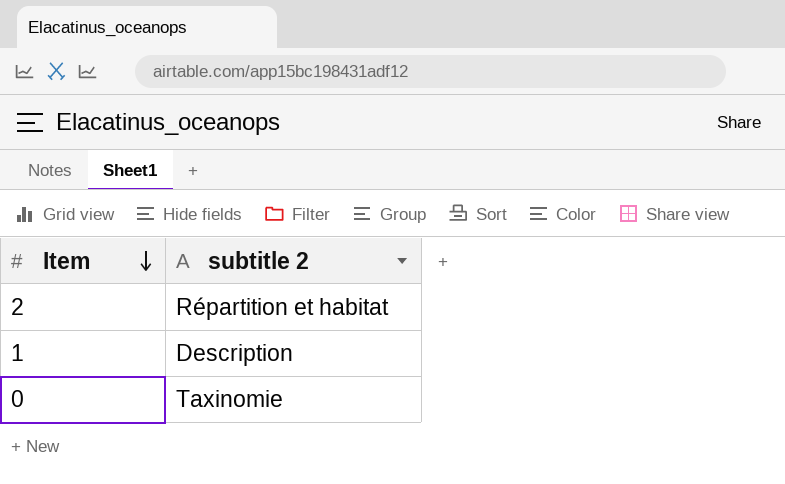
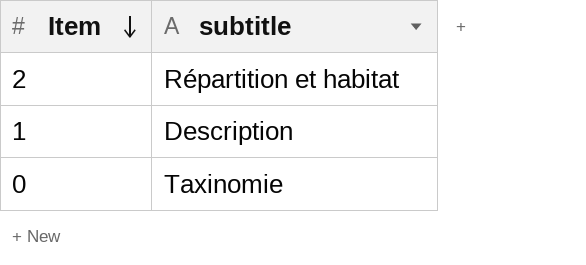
column name: subtitle 2 -> subtitle

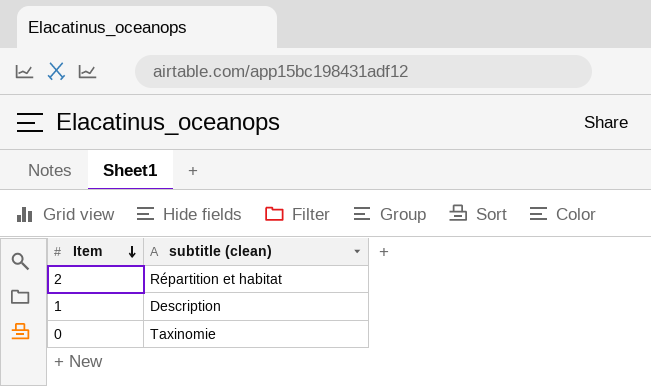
column name: subtitle -> subtitle (clean)

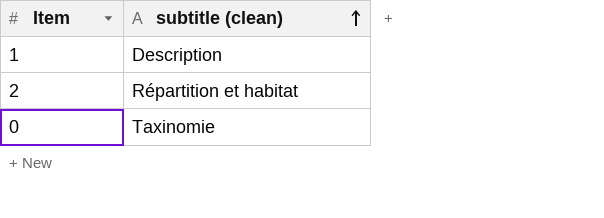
row order: Item descending -> subtitle (clean) ascending

